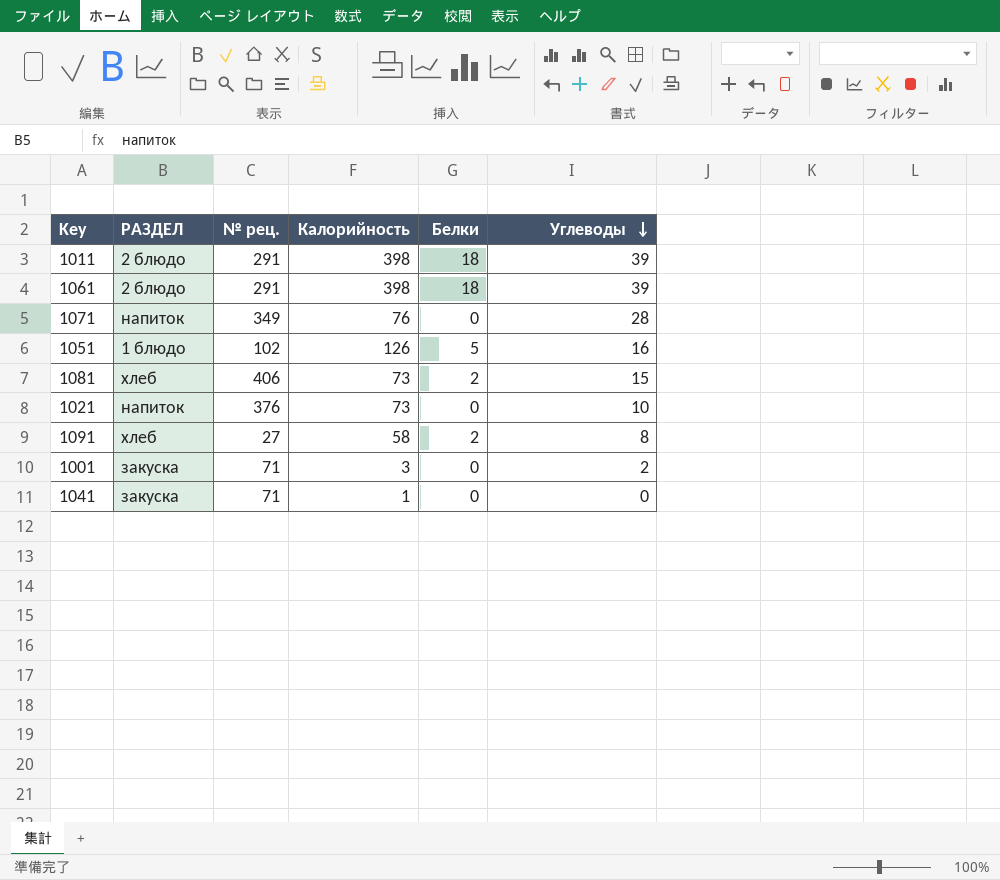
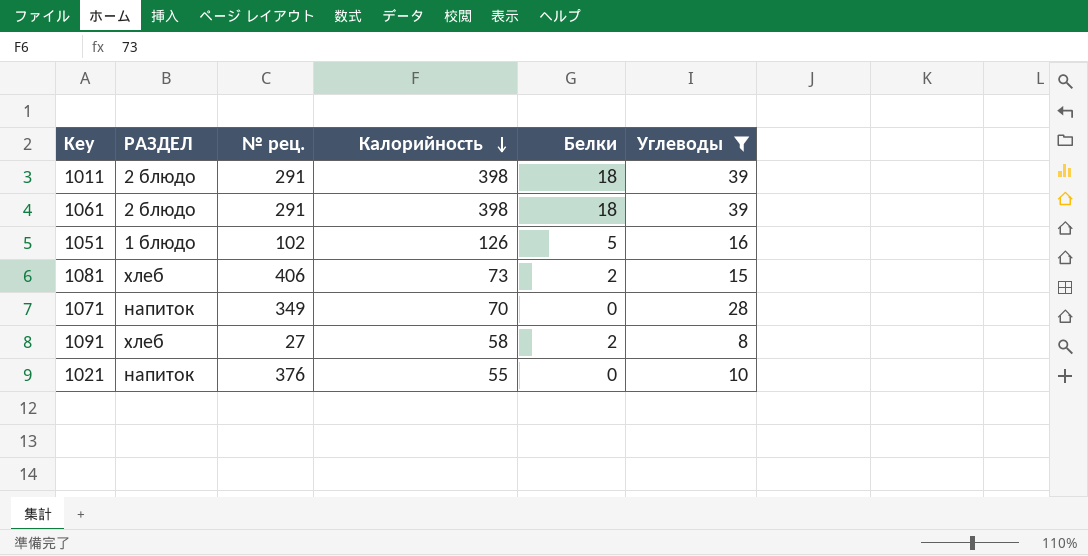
filter: none -> Углеводы >= 8
row order: Углеводы descending -> Калорийность descending
1071 | Калорийность: 76 -> 70
1021 | Калорийность: 73 -> 55

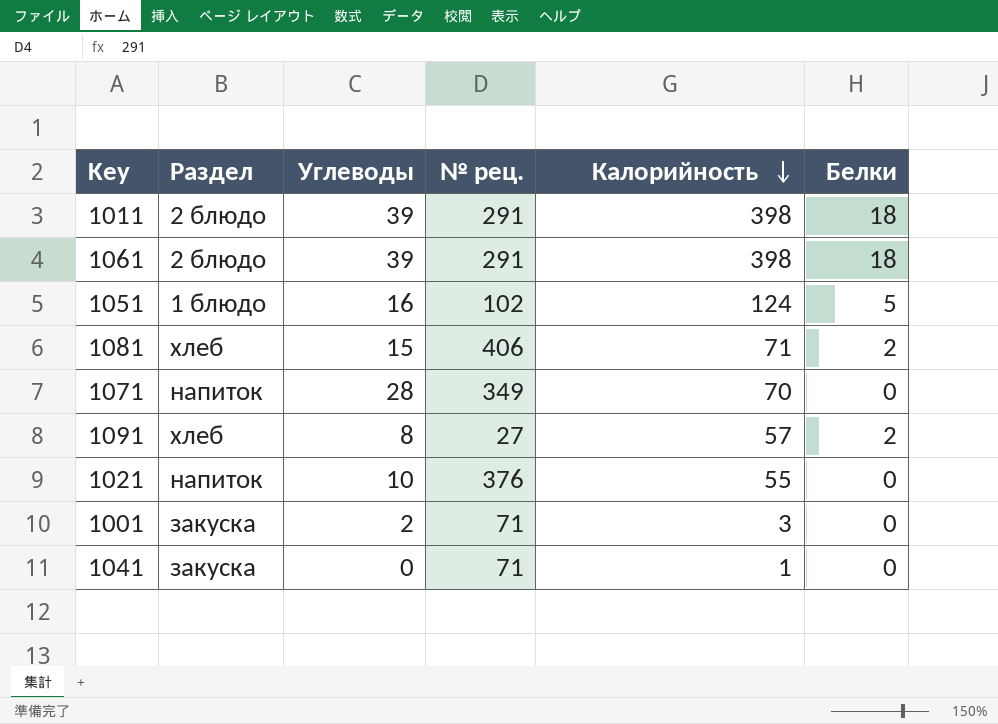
filter: Углеводы >= 8 -> none
column name: РАЗДЕЛ -> Раздел
column Углеводы | position: 6 -> 3
1051 | Калорийность: 126 -> 124
1081 | Калорийность: 73 -> 71
1091 | Калорийность: 58 -> 57

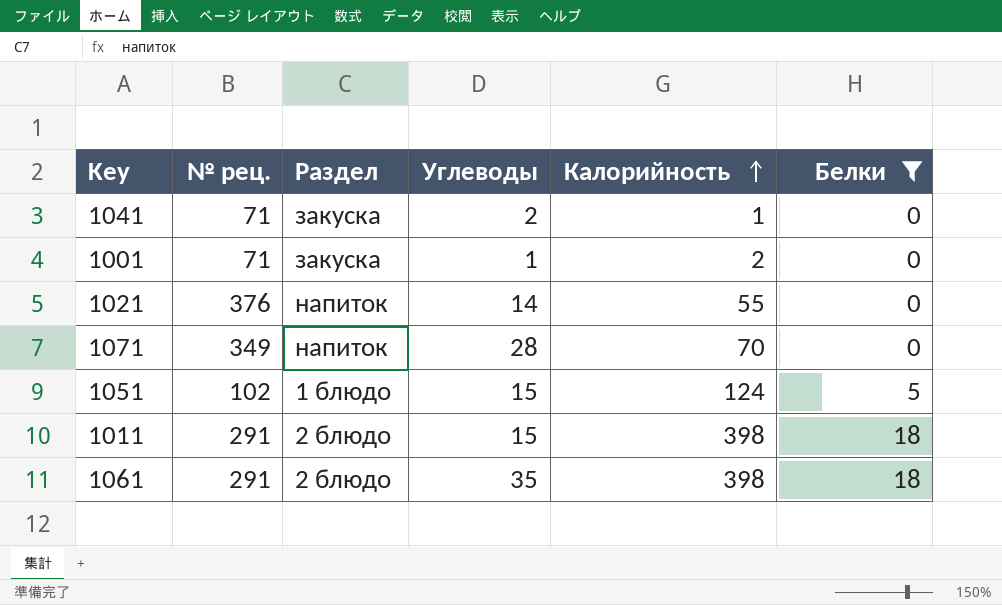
filter: none -> Белки != 2
row order: Калорийность descending -> Калорийность ascending
column № рец. | position: 4 -> 2
1041 | Углеводы: 0 -> 2
1001 | Углеводы: 2 -> 1
1001 | Калорийность: 3 -> 2
1021 | Углеводы: 10 -> 14
1051 | Углеводы: 16 -> 15
1011 | Углеводы: 39 -> 15
1061 | Углеводы: 39 -> 35

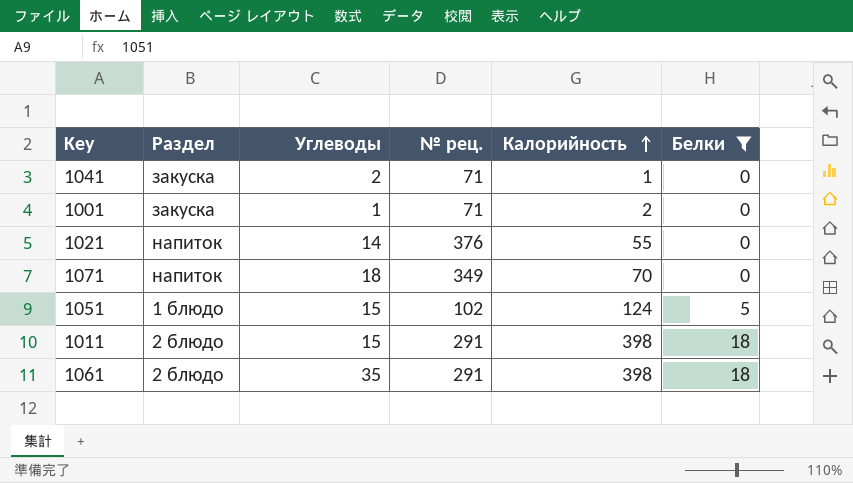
column № рец. | position: 2 -> 4
1071 | Углеводы: 28 -> 18

